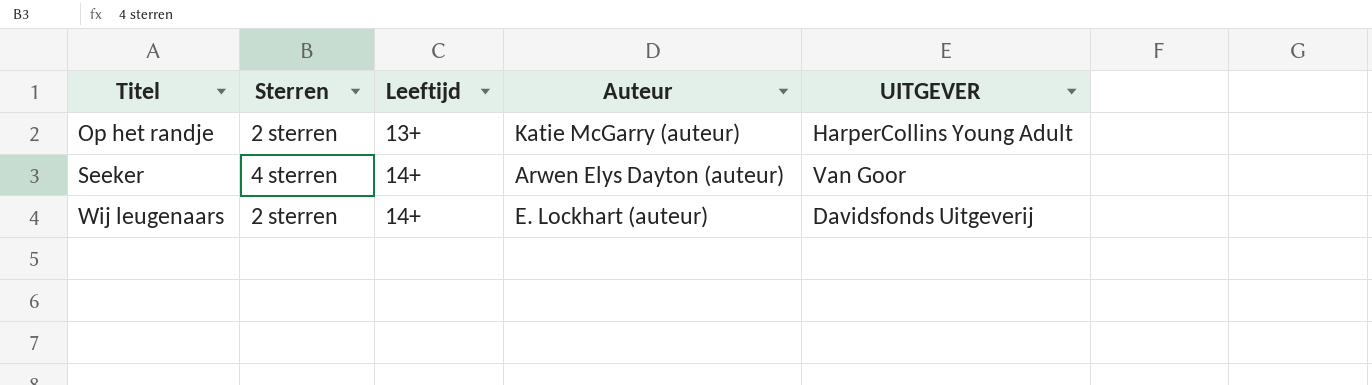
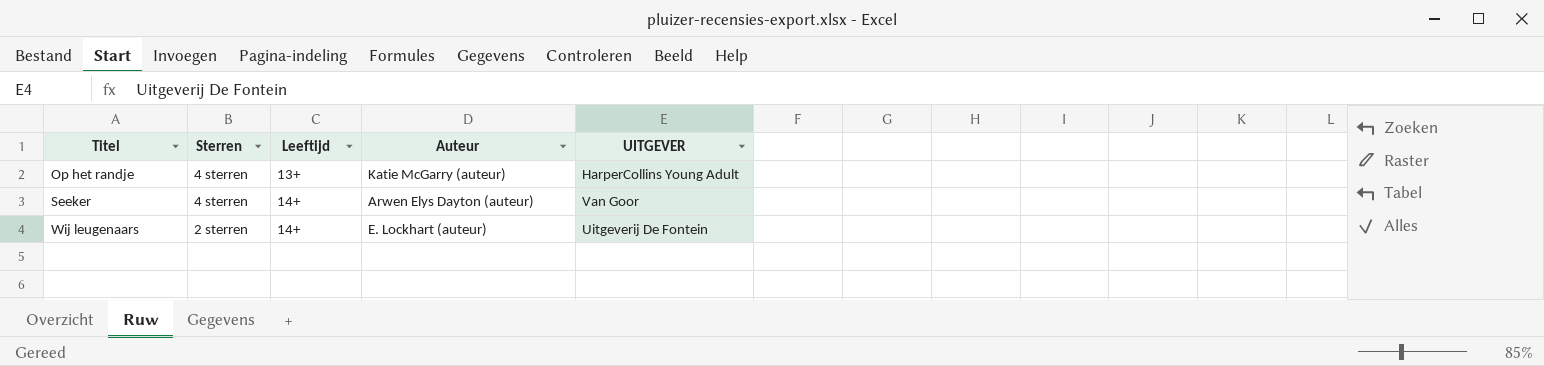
Op het randje | Sterren: 2 sterren -> 4 sterren
Wij leugenaars | UITGEVER: Davidsfonds Uitgeverij -> Uitgeverij De Fontein

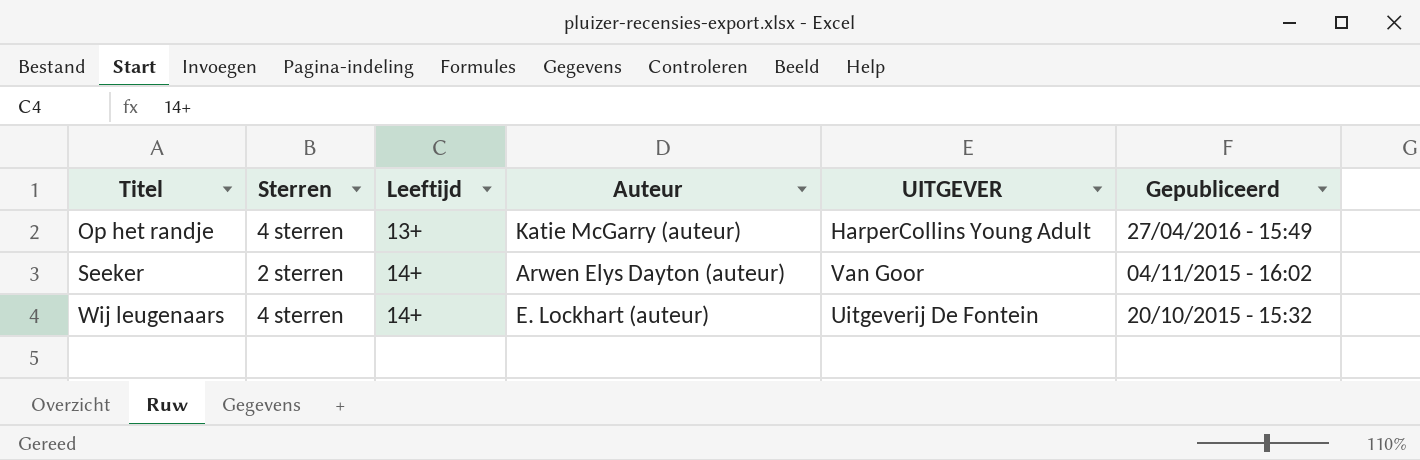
column Gepubliceerd | position: none -> 6
Seeker | Sterren: 4 sterren -> 2 sterren
Wij leugenaars | Sterren: 2 sterren -> 4 sterren

